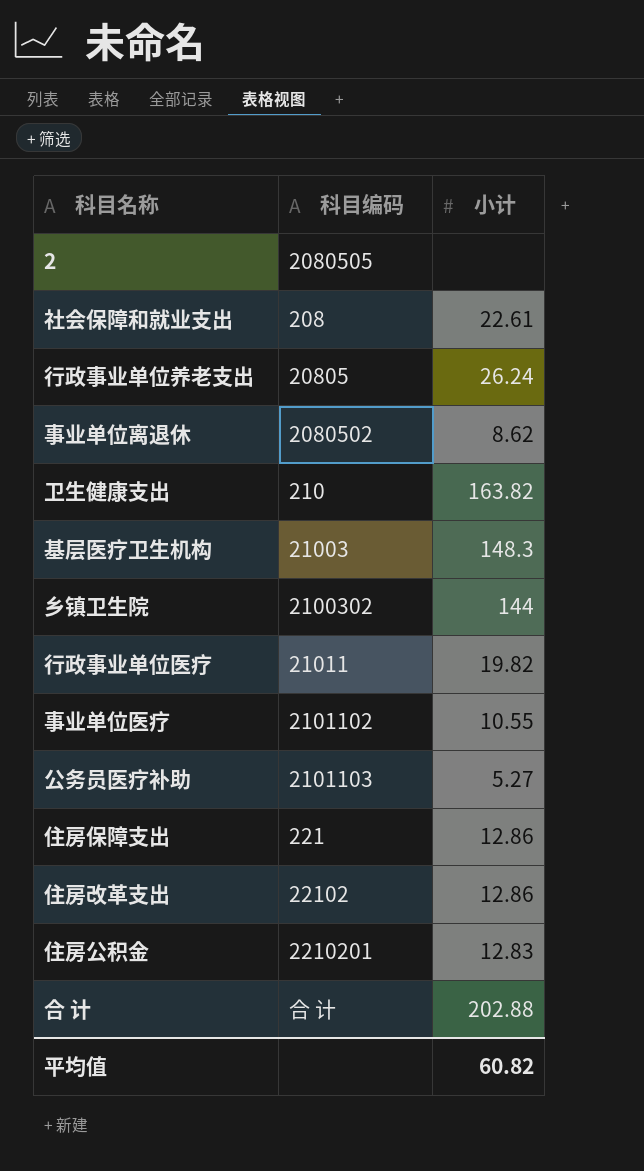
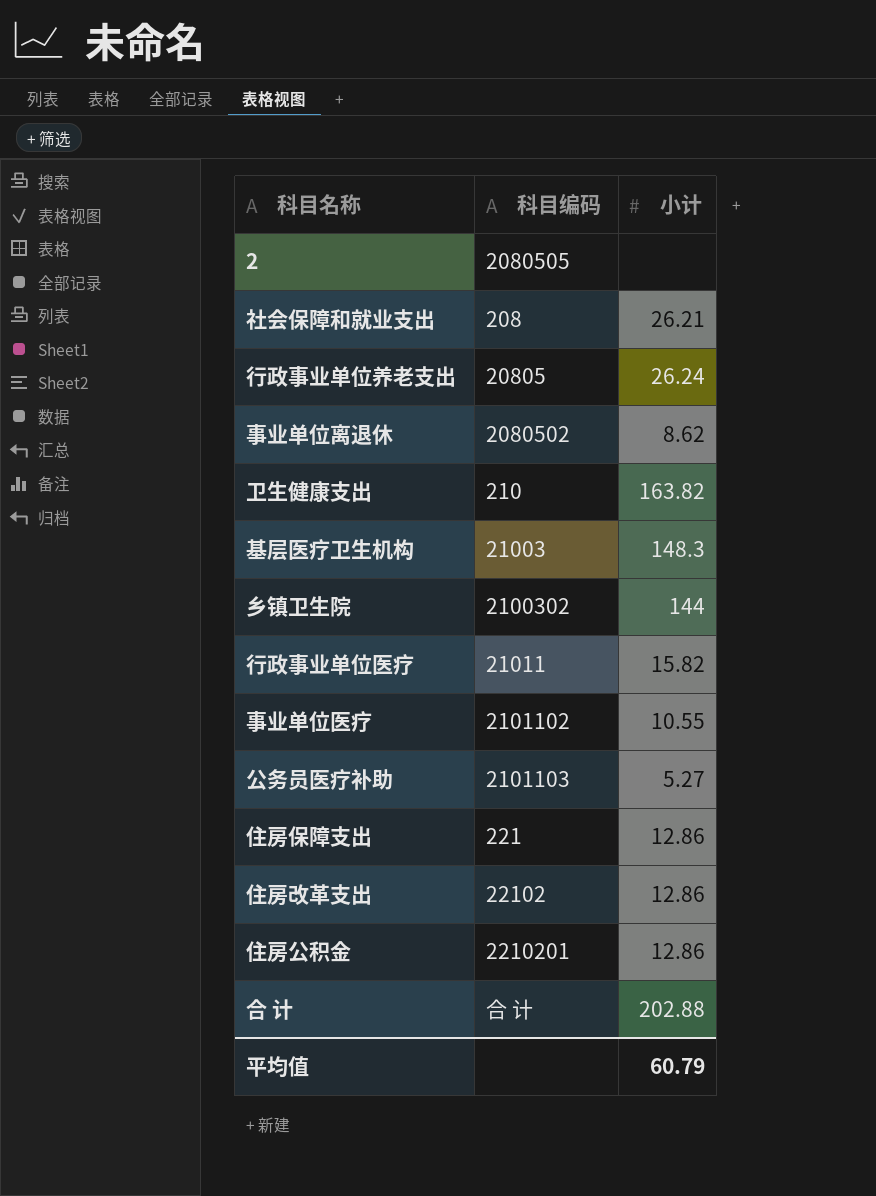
社会保障和就业支出 | 小计: 22.61 -> 26.21
行政事业单位医疗 | 小计: 19.82 -> 15.82
住房公积金 | 小计: 12.83 -> 12.86
平均值 | 小计: 60.82 -> 60.79

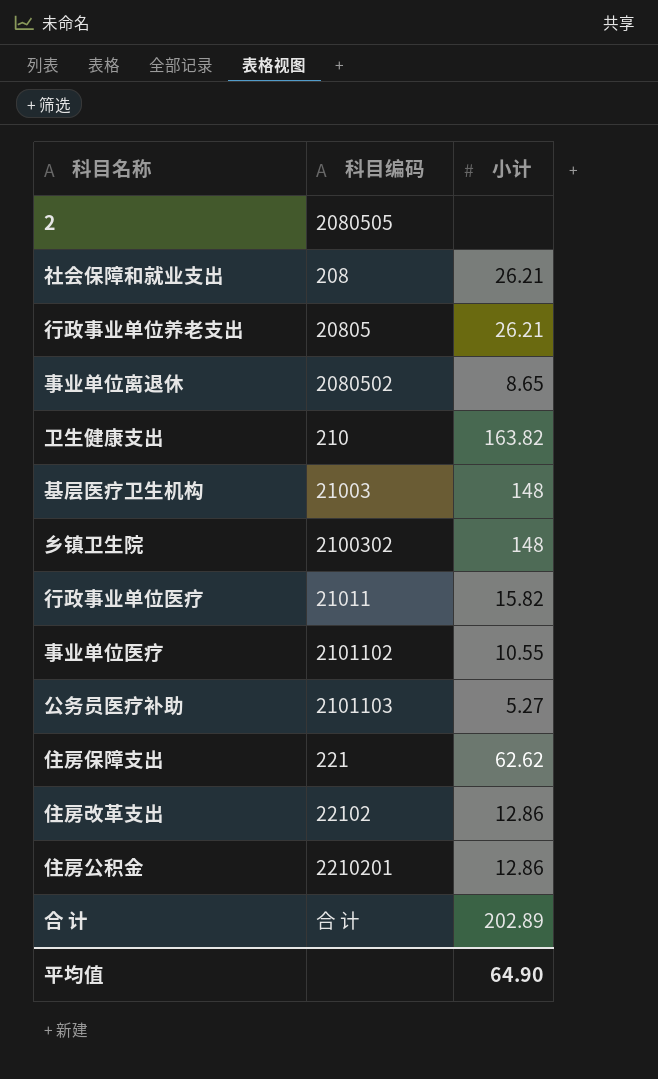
行政事业单位养老支出 | 小计: 26.24 -> 26.21
事业单位离退休 | 小计: 8.62 -> 8.65
基层医疗卫生机构 | 小计: 148.3 -> 148
乡镇卫生院 | 小计: 144 -> 148
住房保障支出 | 小计: 12.86 -> 62.62
合 计 | 小计: 202.88 -> 202.89
平均值 | 小计: 60.79 -> 64.90

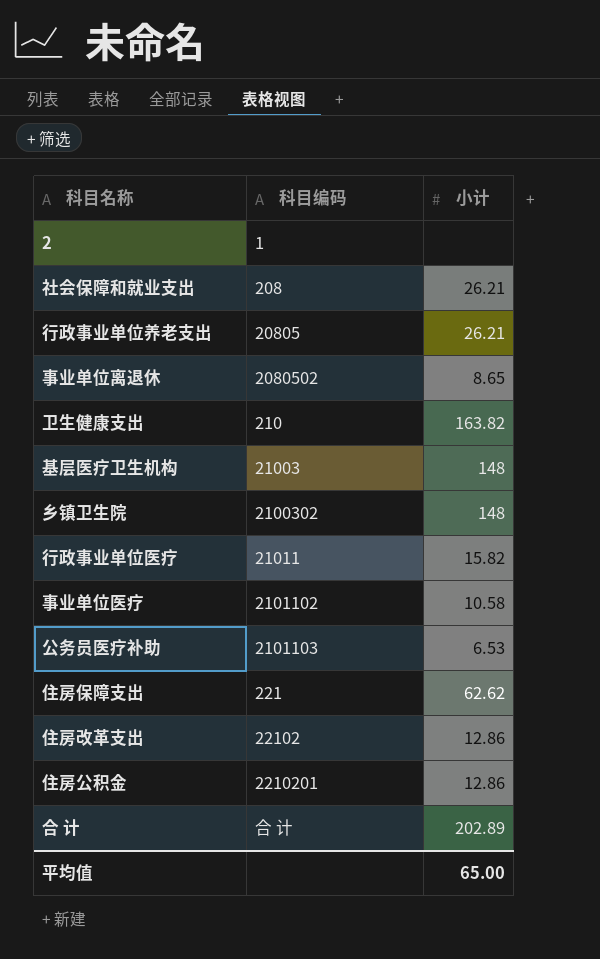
2 | 科目编码: 2080505 -> 1
事业单位医疗 | 小计: 10.55 -> 10.58
公务员医疗补助 | 小计: 5.27 -> 6.53
平均值 | 小计: 64.90 -> 65.00

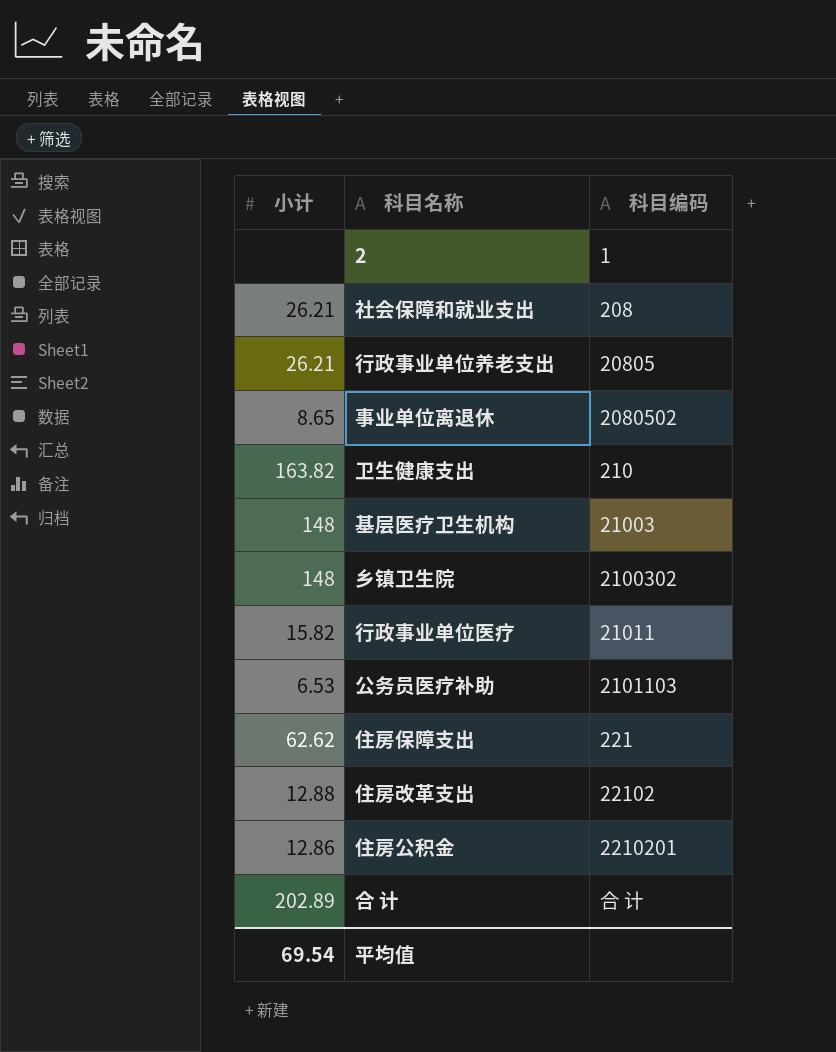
column 小计 | position: 3 -> 1
row 事业单位医疗: 2101102 | 10.58 -> none
住房改革支出 | 小计: 12.86 -> 12.88
平均值 | 小计: 65.00 -> 69.54

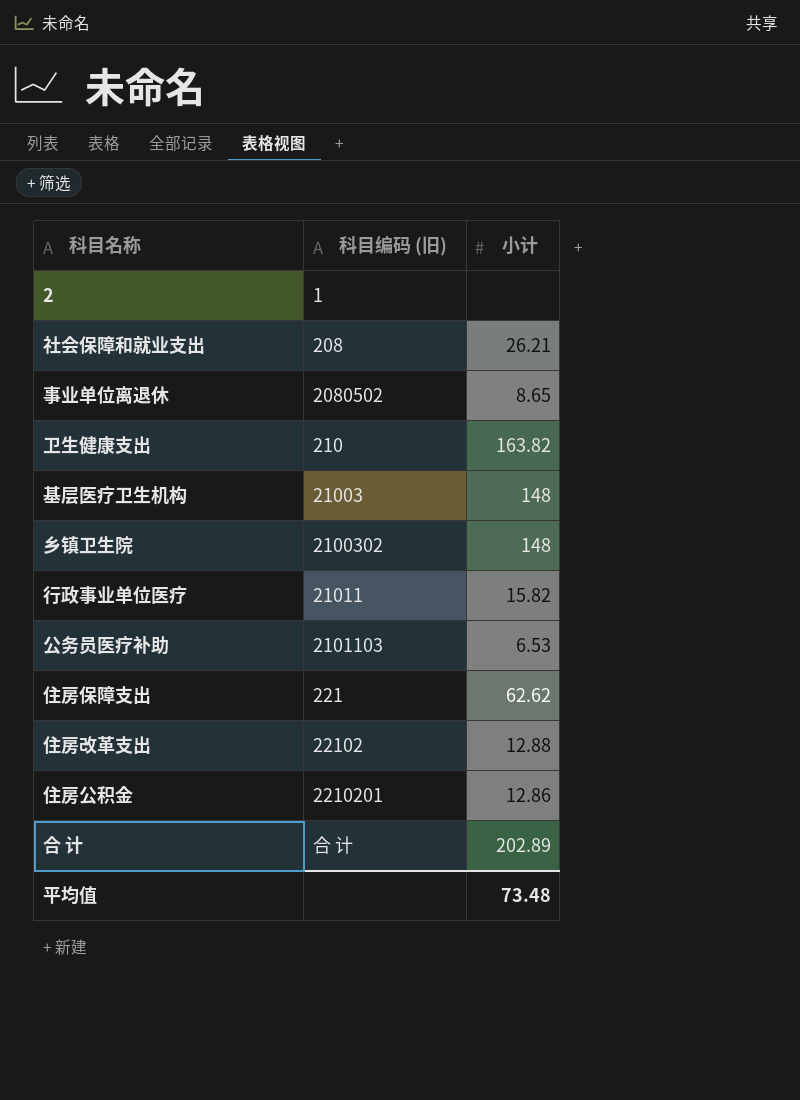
column name: 科目编码 -> 科目编码 (旧)
column 小计 | position: 1 -> 3
row 行政事业单位养老支出: 26.21 | 20805 -> none
平均值 | 小计: 69.54 -> 73.48

